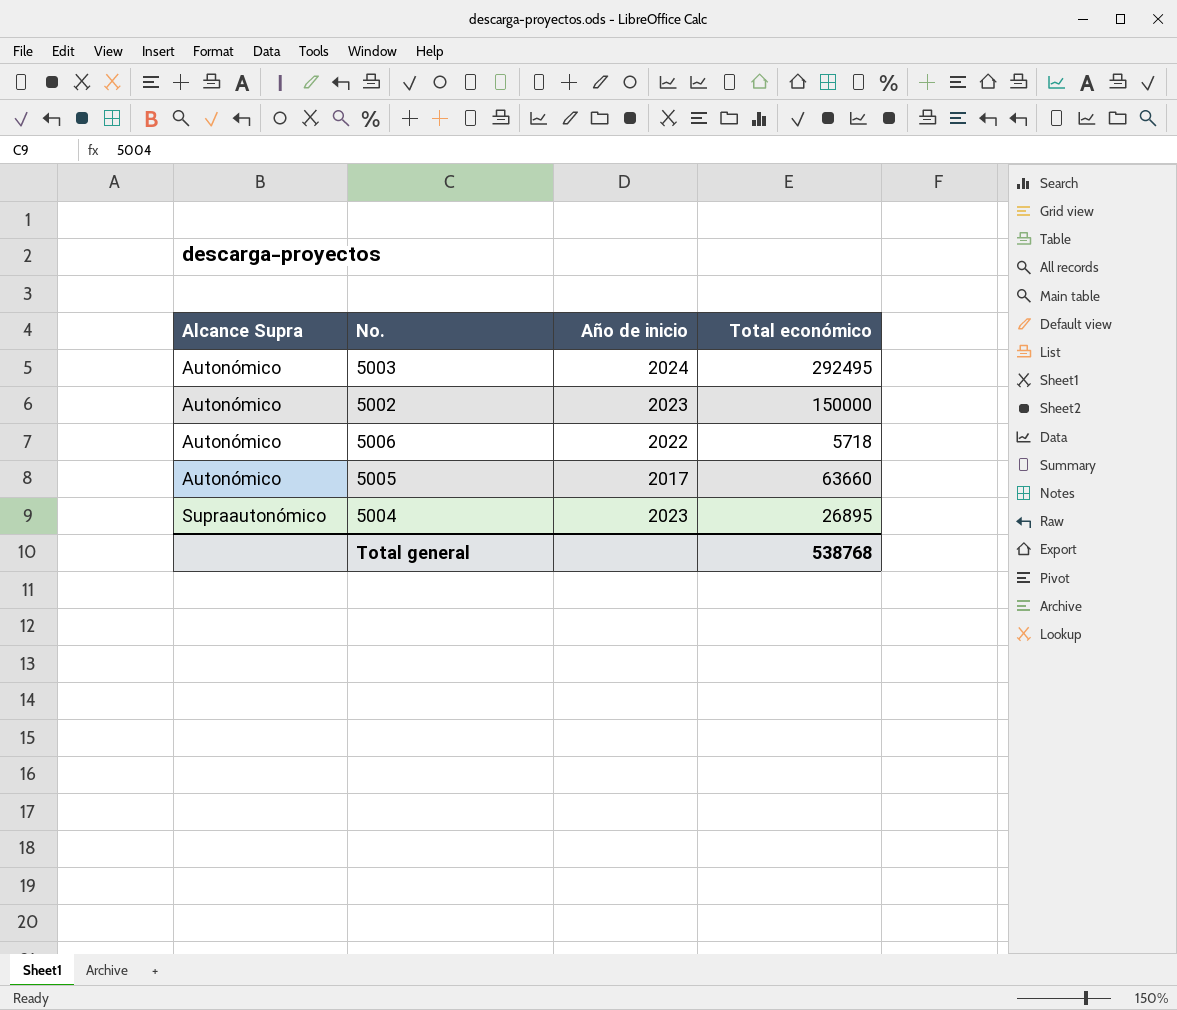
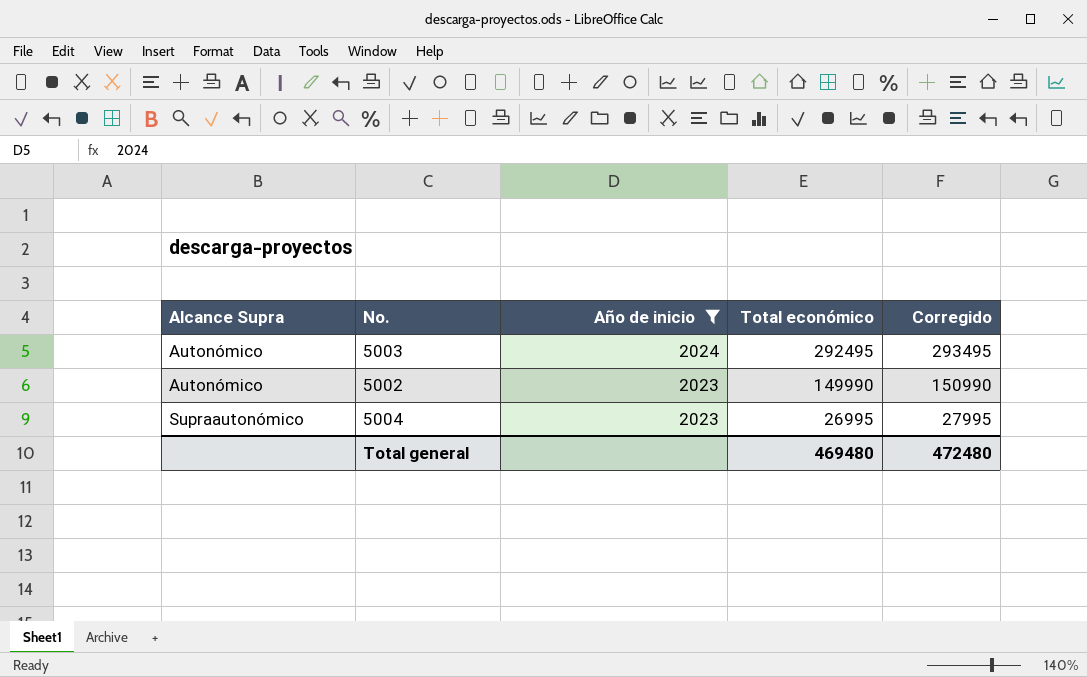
filter: none -> Año de inicio >= 2023
column Corregido | formula: none -> [Total económico] + 1000
5002 | Total económico: 150000 -> 149990
5004 | Total económico: 26895 -> 26995
Total general | Total económico: 538768 -> 469480

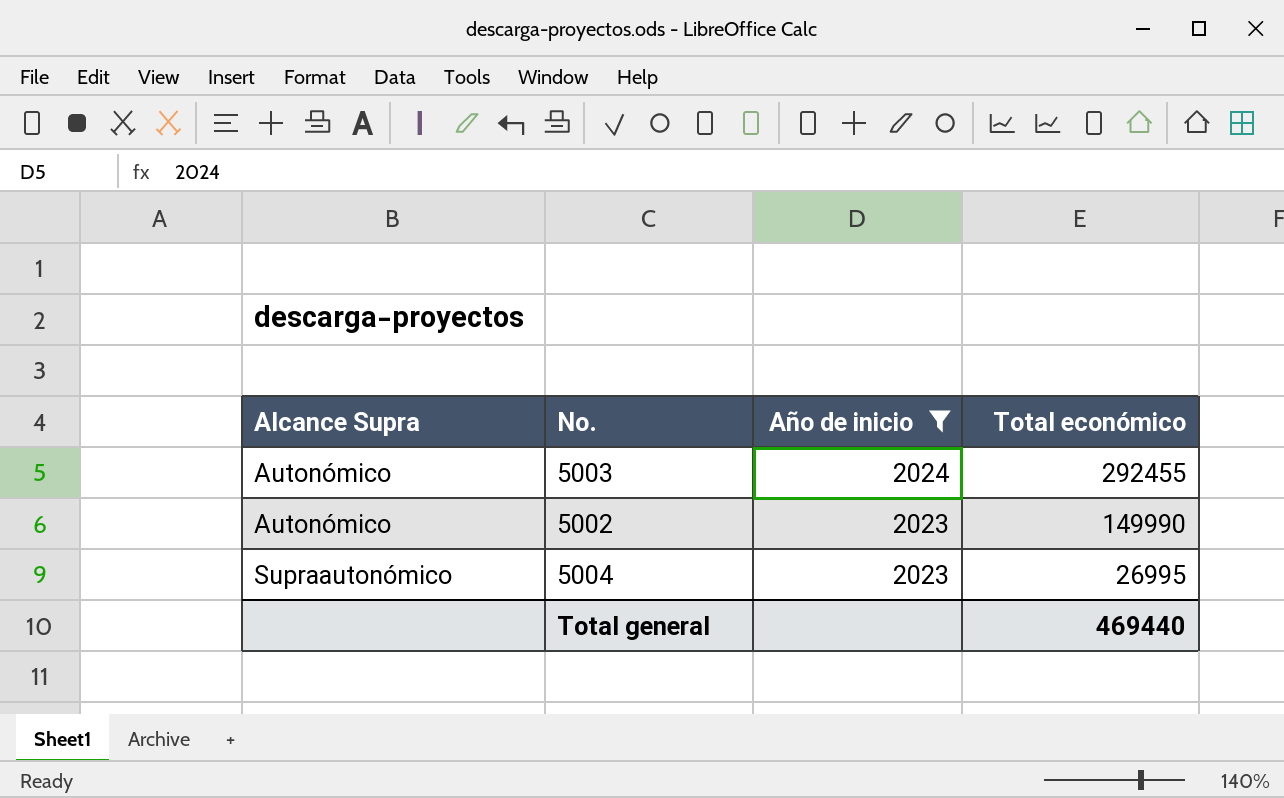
column Corregido | formula: [Total económico] + 1000 -> none
5003 | Total económico: 292495 -> 292455
Total general | Total económico: 469480 -> 469440

